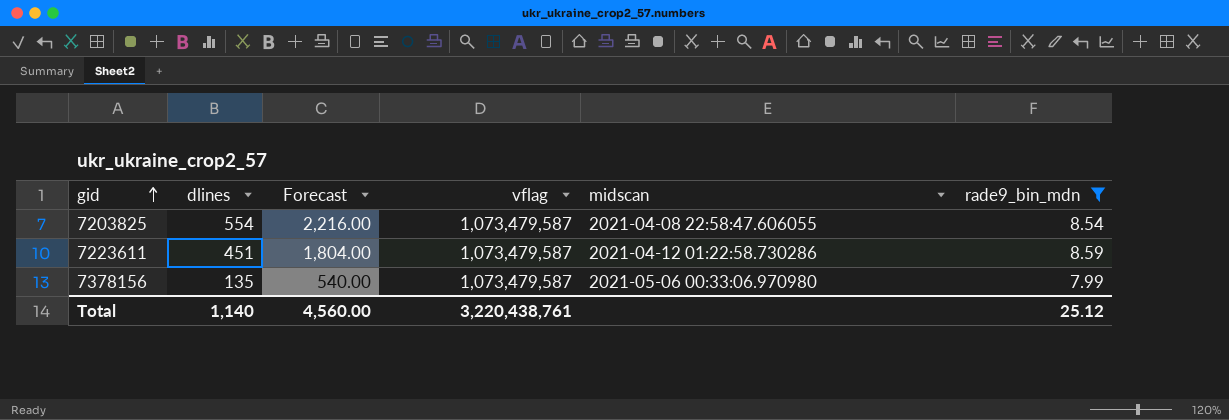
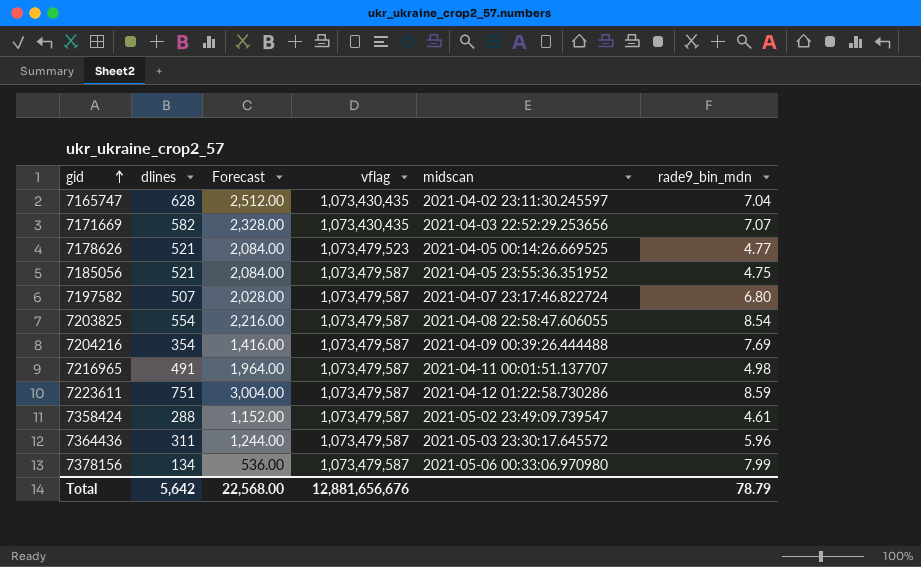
filter: rade9_bin_mdn >= 7.99 -> none
7223611 | dlines: 451 -> 751
7223611 | Forecast: 1,804.00 -> 3,004.00
7378156 | dlines: 135 -> 134
7378156 | Forecast: 540.00 -> 536.00
Total | dlines: 1,140 -> 5,642
Total | Forecast: 4,560.00 -> 22,568.00
Total | vflag: 3,220,438,761 -> 12,881,656,676
Total | rade9_bin_mdn: 25.12 -> 78.79

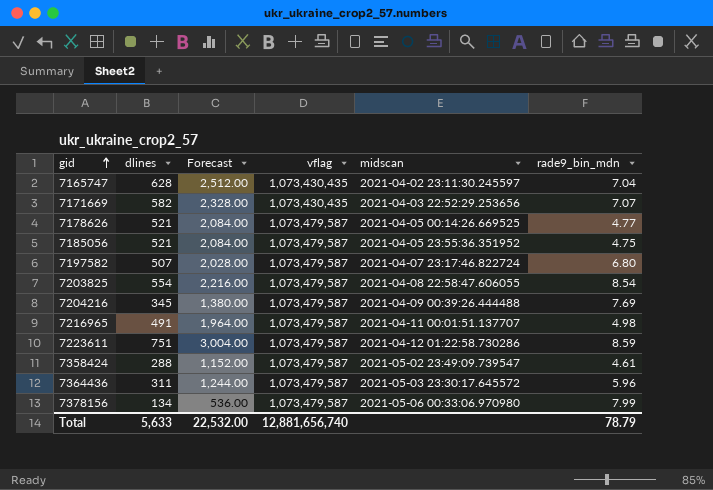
7178626 | vflag: 1,073,479,523 -> 1,073,479,587
7204216 | dlines: 354 -> 345
7204216 | Forecast: 1,416.00 -> 1,380.00
Total | dlines: 5,642 -> 5,633
Total | Forecast: 22,568.00 -> 22,532.00
Total | vflag: 12,881,656,676 -> 12,881,656,740

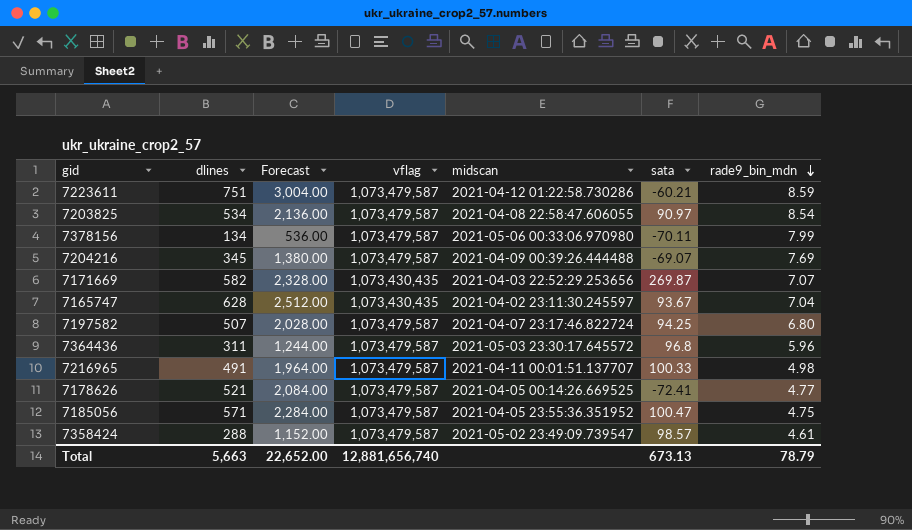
row order: gid ascending -> rade9_bin_mdn descending
column sata | position: none -> 6
7203825 | dlines: 554 -> 534
7203825 | Forecast: 2,216.00 -> 2,136.00
7185056 | dlines: 521 -> 571
7185056 | Forecast: 2,084.00 -> 2,284.00
Total | dlines: 5,633 -> 5,663
Total | Forecast: 22,532.00 -> 22,652.00

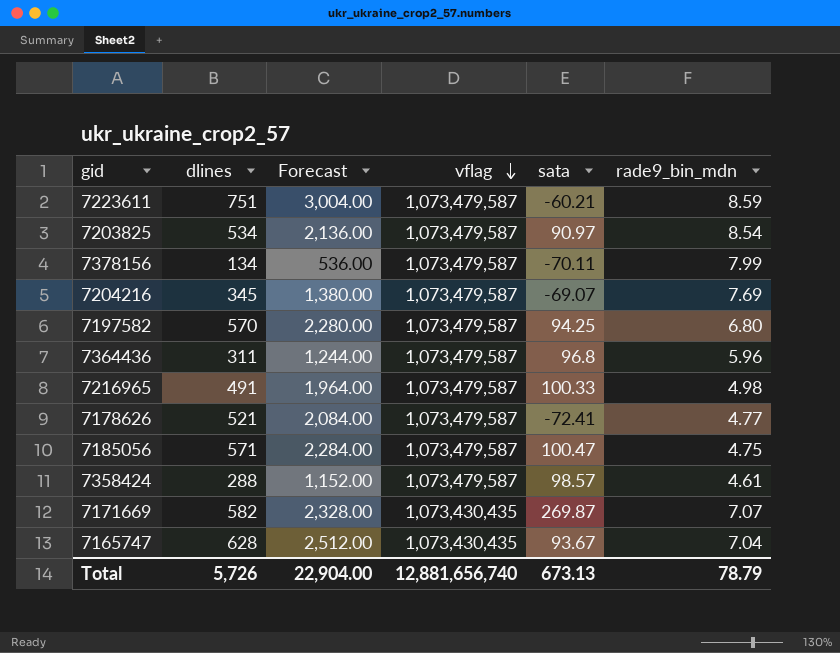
row order: rade9_bin_mdn descending -> vflag descending
column midscan | position: 5 -> none
7197582 | dlines: 507 -> 570
7197582 | Forecast: 2,028.00 -> 2,280.00
Total | dlines: 5,663 -> 5,726
Total | Forecast: 22,652.00 -> 22,904.00

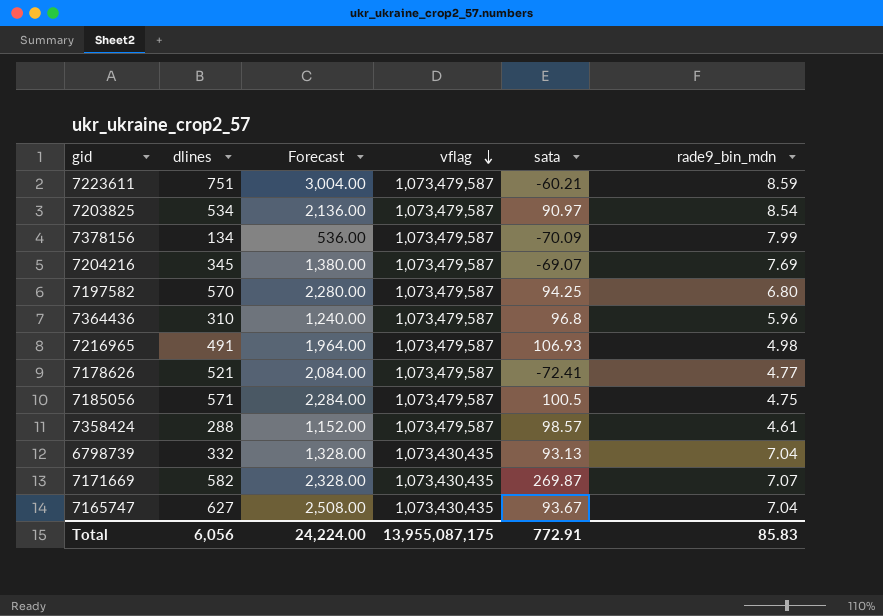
7378156 | sata: -70.11 -> -70.09
7364436 | dlines: 311 -> 310
7364436 | Forecast: 1,244.00 -> 1,240.00
7216965 | sata: 100.33 -> 106.93
7185056 | sata: 100.47 -> 100.5
row 6798739: none -> 332 | 1,328.00 | 1,073,430,435 | 93.13 | 7.04
7165747 | dlines: 628 -> 627
7165747 | Forecast: 2,512.00 -> 2,508.00
Total | dlines: 5,726 -> 6,056
Total | Forecast: 22,904.00 -> 24,224.00
Total | vflag: 12,881,656,740 -> 13,955,087,175
Total | sata: 673.13 -> 772.91
Total | rade9_bin_mdn: 78.79 -> 85.83

